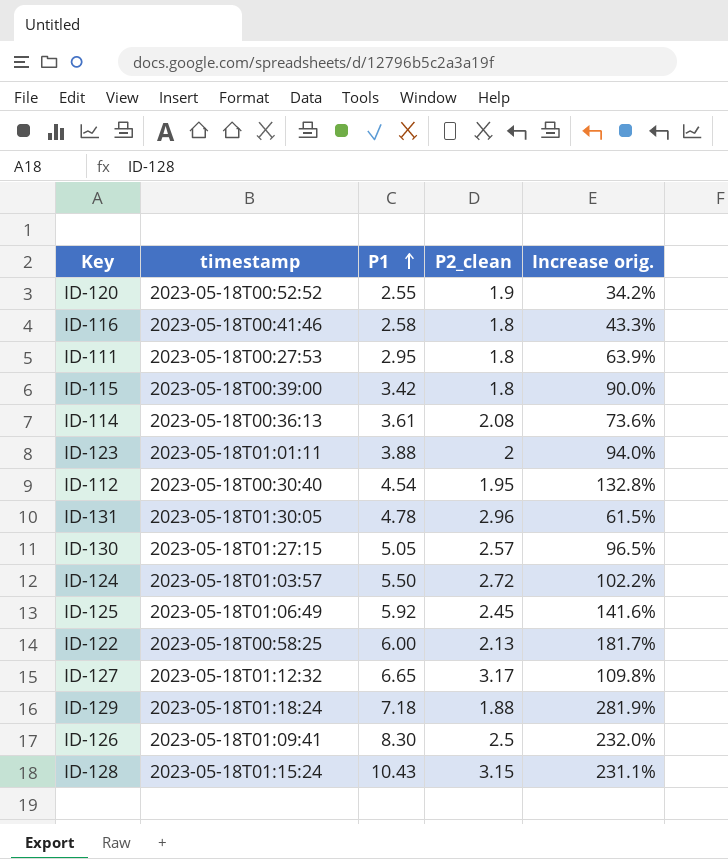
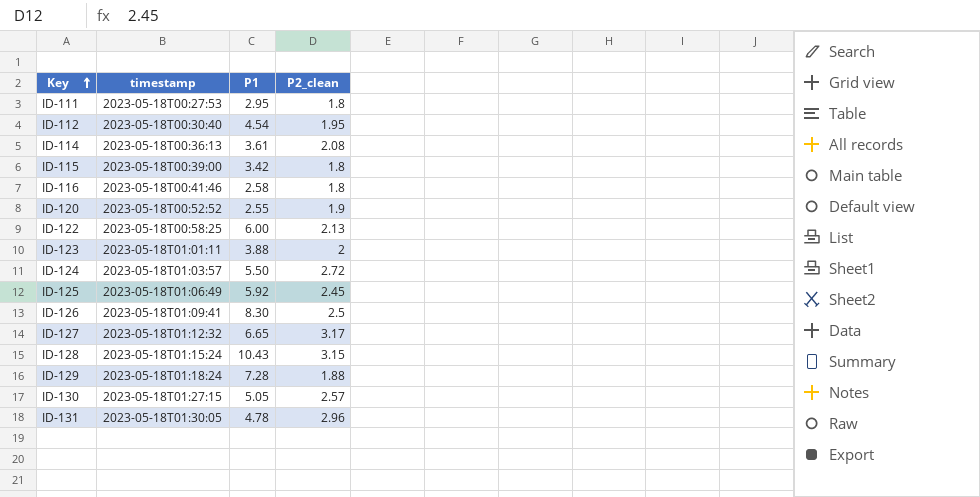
row order: P1 ascending -> Key ascending
column Increase orig. | formula: ([P1] - [P2_clean]) / [P2_clean] -> none
ID-129 | P1: 7.18 -> 7.28

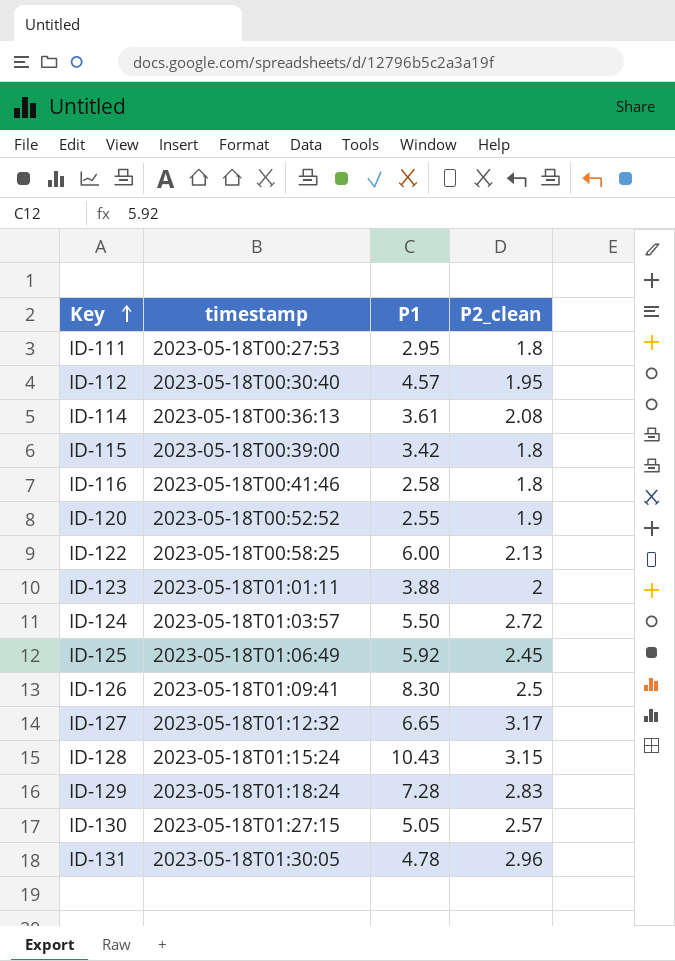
ID-112 | P1: 4.54 -> 4.57
ID-129 | P2_clean: 1.88 -> 2.83

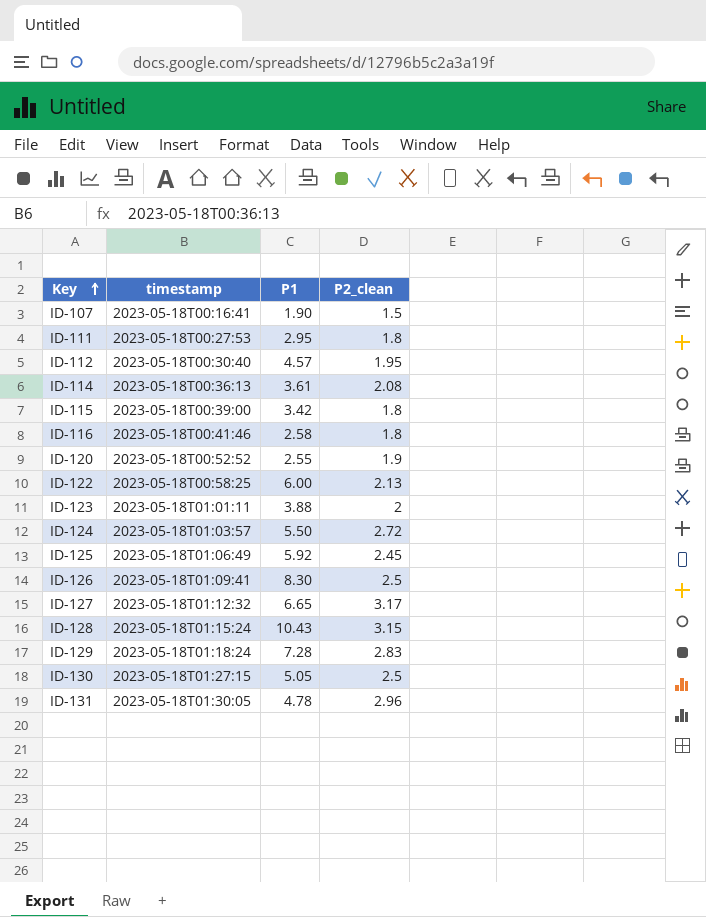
row ID-107: none -> 2023-05-18T00:16:41 | 1.90 | 1.5
ID-130 | P2_clean: 2.57 -> 2.5

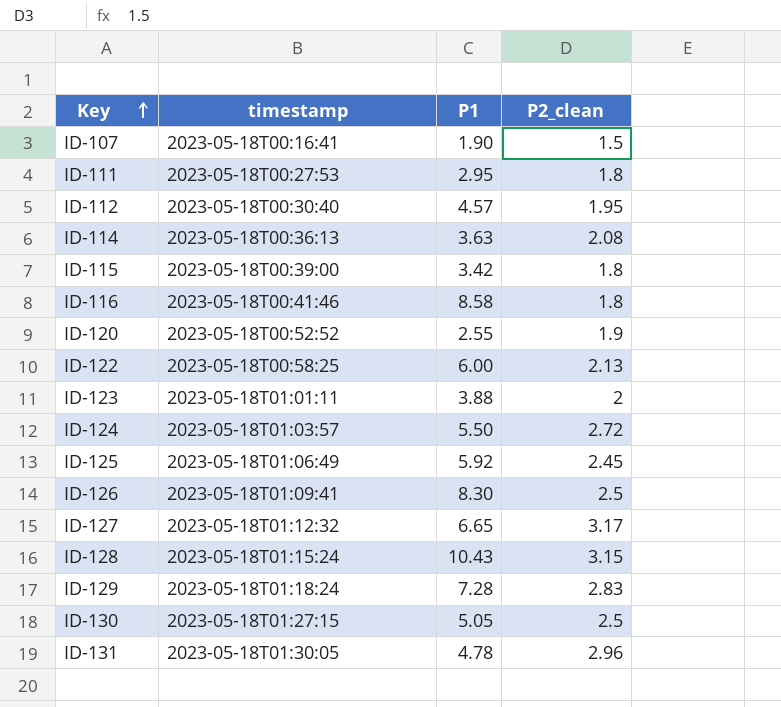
ID-114 | P1: 3.61 -> 3.63
ID-116 | P1: 2.58 -> 8.58

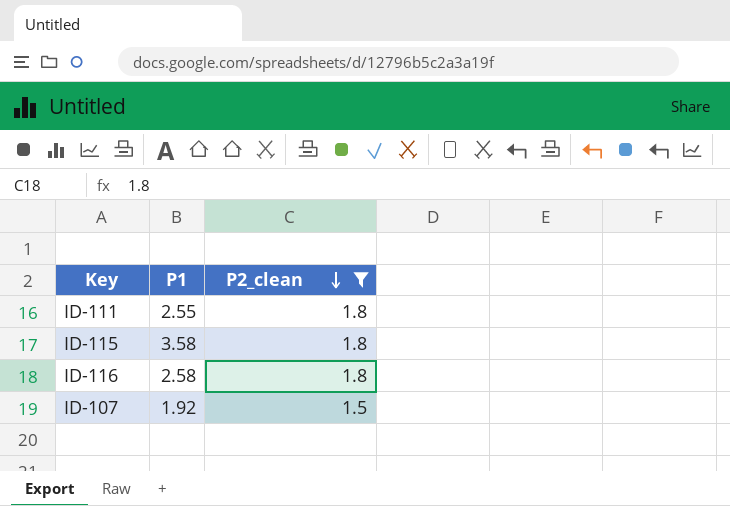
filter: none -> P2_clean <= 1.8
row order: Key ascending -> P2_clean descending
column timestamp | position: 2 -> none
ID-111 | P1: 2.95 -> 2.55
ID-115 | P1: 3.42 -> 3.58
ID-116 | P1: 8.58 -> 2.58
ID-107 | P1: 1.90 -> 1.92

